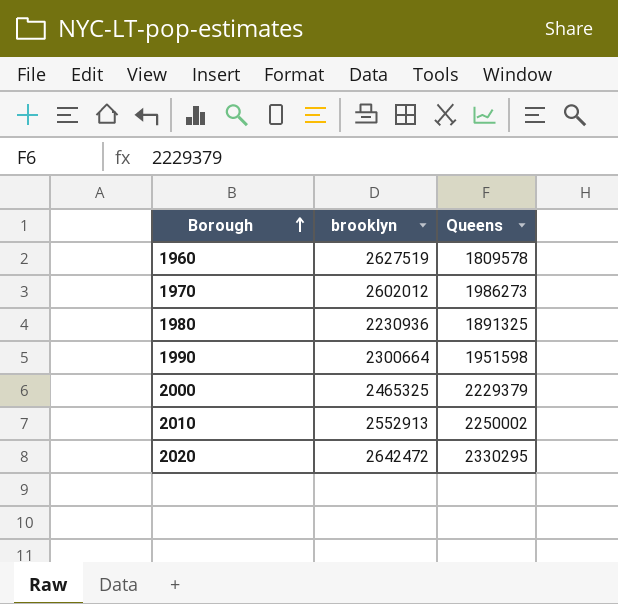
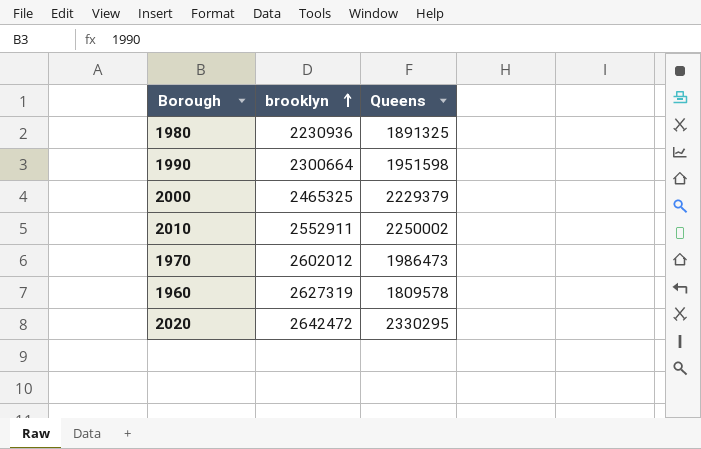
row order: Borough ascending -> brooklyn ascending
2010 | brooklyn: 2552913 -> 2552911
1970 | Queens: 1986273 -> 1986473
1960 | brooklyn: 2627519 -> 2627319

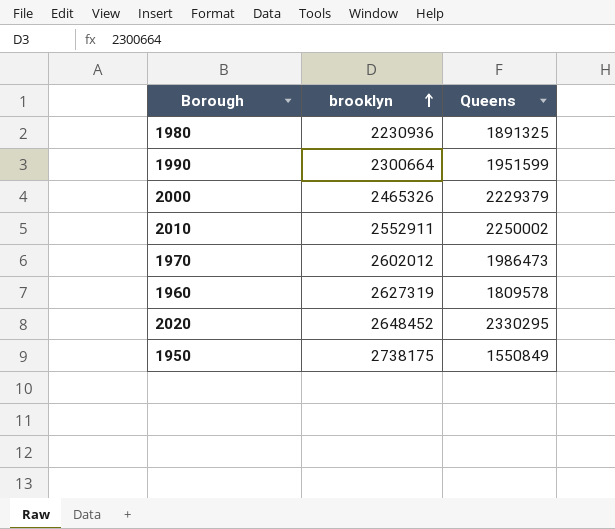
1990 | Queens: 1951598 -> 1951599
2000 | brooklyn: 2465325 -> 2465326
2020 | brooklyn: 2642472 -> 2648452
row 1950: none -> 2738175 | 1550849

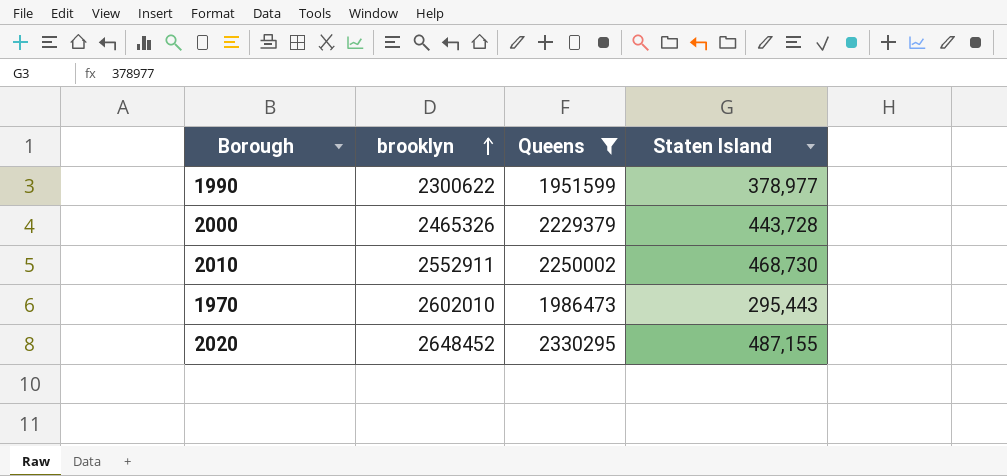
filter: none -> Queens >= 1951599
column Staten Island | position: none -> 4
1990 | brooklyn: 2300664 -> 2300622
1970 | brooklyn: 2602012 -> 2602010

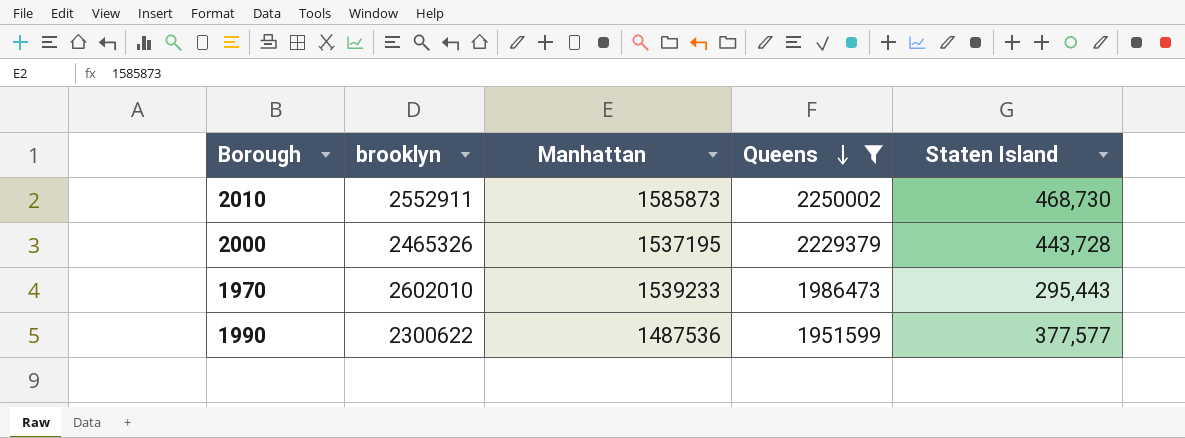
row order: brooklyn ascending -> Queens descending
column Manhattan | position: none -> 3
row 2020: 2648452 | 2330295 | 487,155 -> none
1990 | Staten Island: 378,977 -> 377,577

